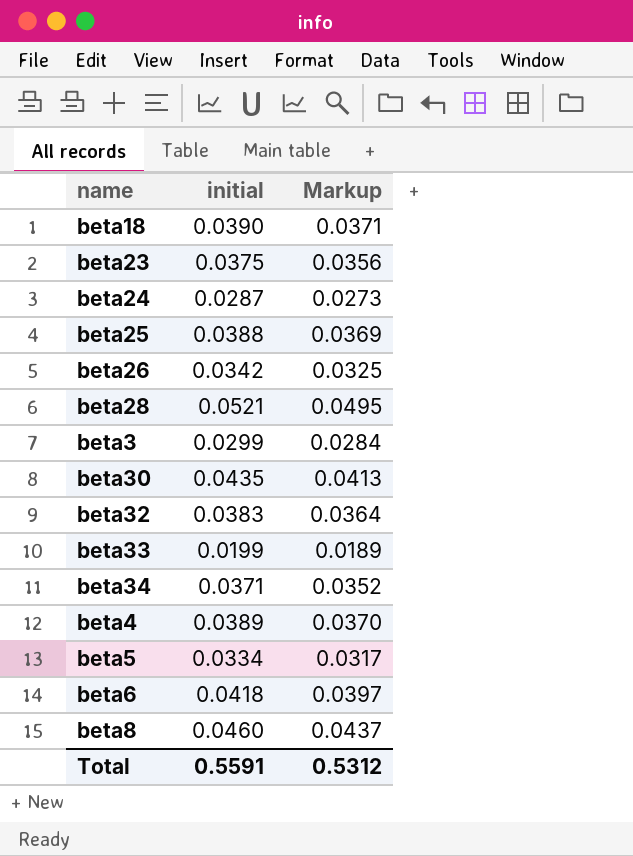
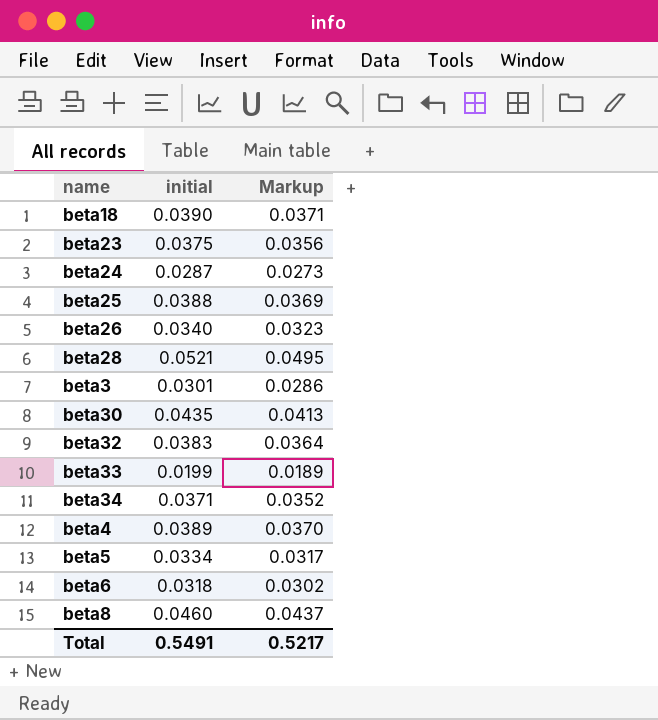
beta26 | initial: 0.0342 -> 0.0340
beta26 | Markup: 0.0325 -> 0.0323
beta3 | initial: 0.0299 -> 0.0301
beta3 | Markup: 0.0284 -> 0.0286
beta6 | initial: 0.0418 -> 0.0318
beta6 | Markup: 0.0397 -> 0.0302
Total | initial: 0.5591 -> 0.5491
Total | Markup: 0.5312 -> 0.5217

